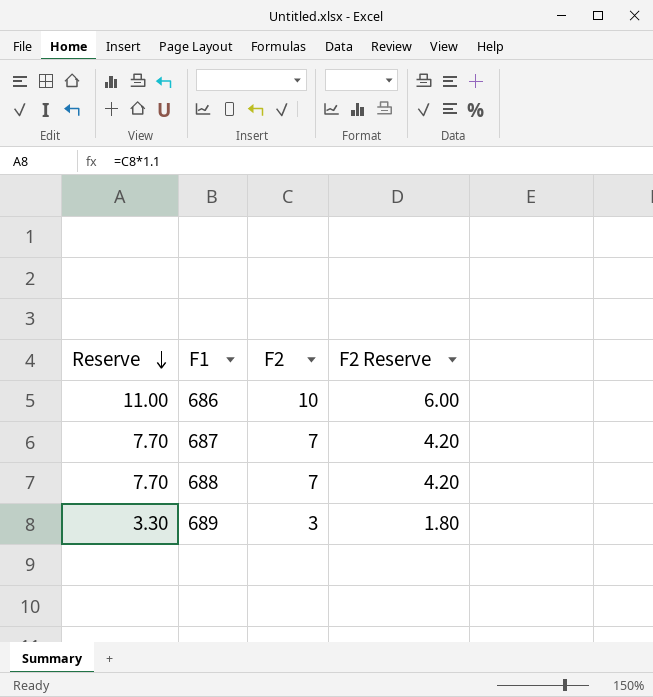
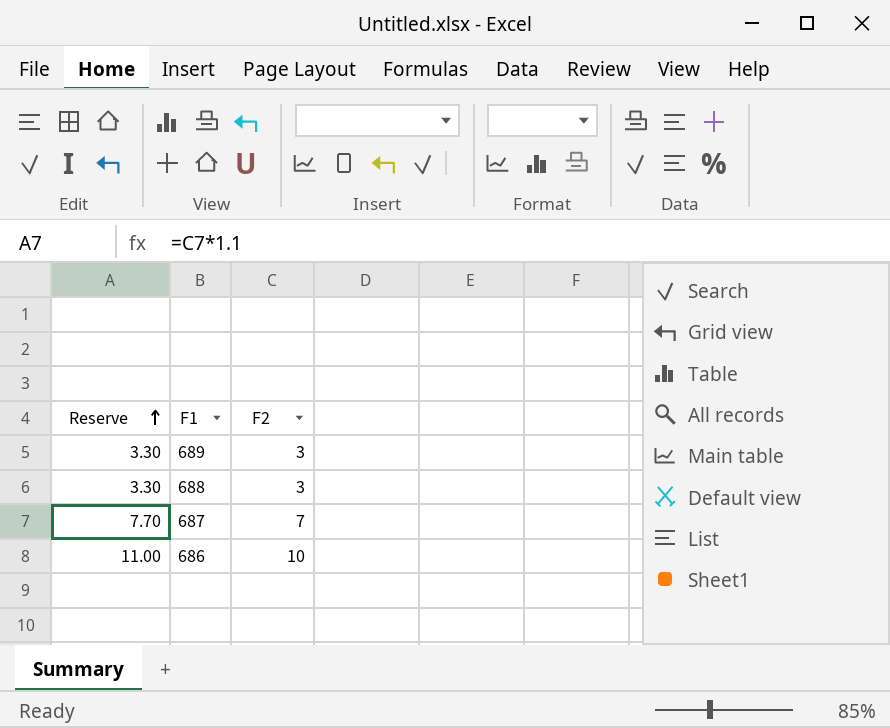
row order: Reserve descending -> Reserve ascending
column F2 Reserve | formula: [F2] * 0.6 -> none
688 | Reserve: 7.70 -> 3.30
688 | F2: 7 -> 3

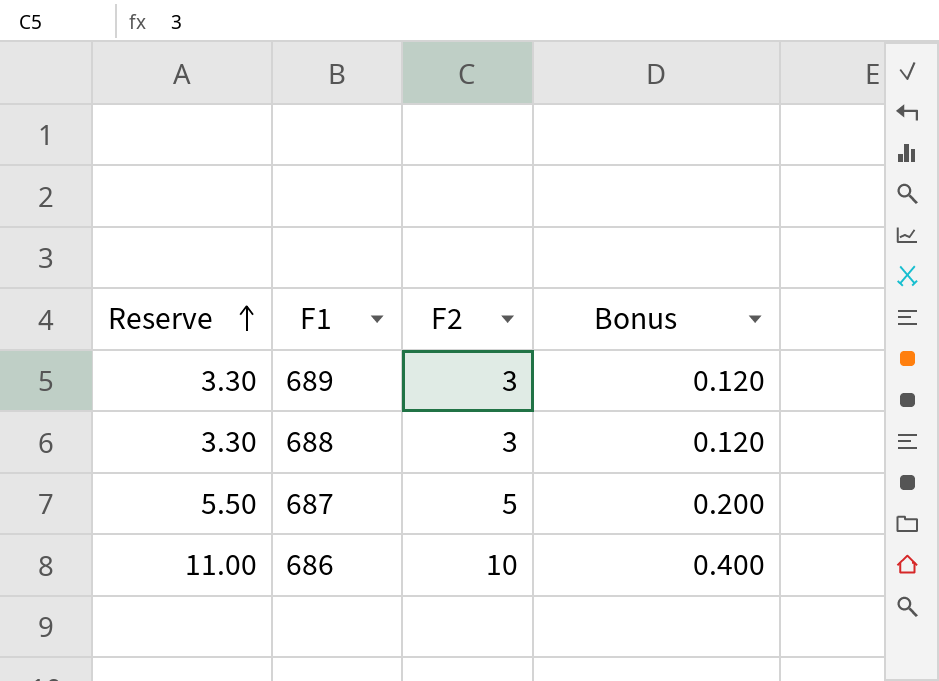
column Bonus | formula: none -> [F2] * 0.04
687 | Reserve: 7.70 -> 5.50
687 | F2: 7 -> 5

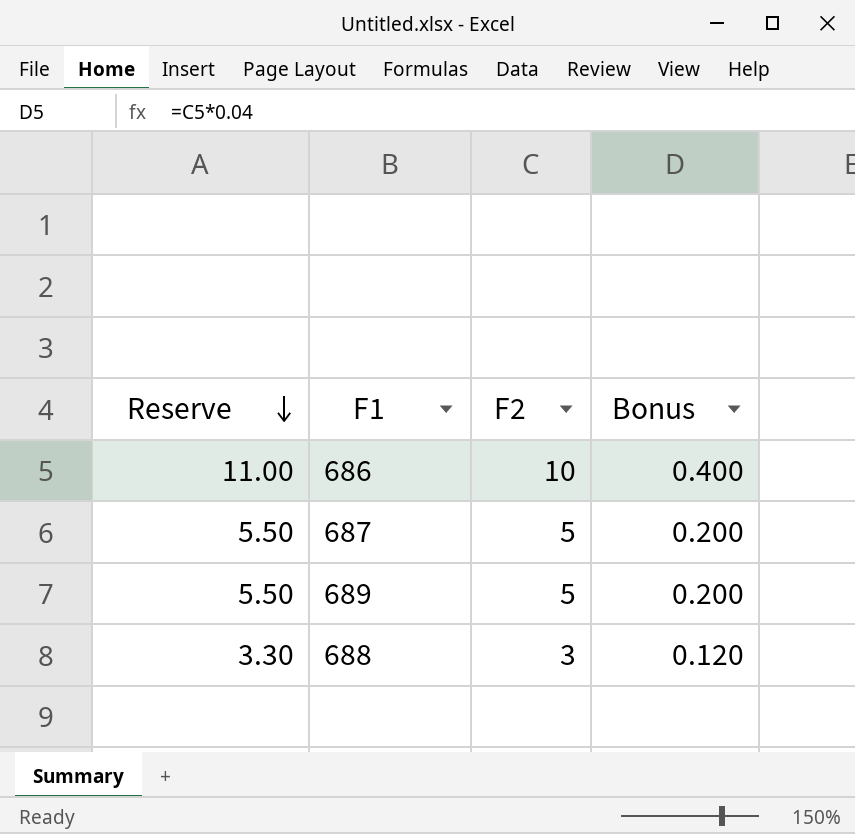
row order: Reserve ascending -> Reserve descending
689 | Reserve: 3.30 -> 5.50
689 | F2: 3 -> 5
689 | Bonus: 0.120 -> 0.200

